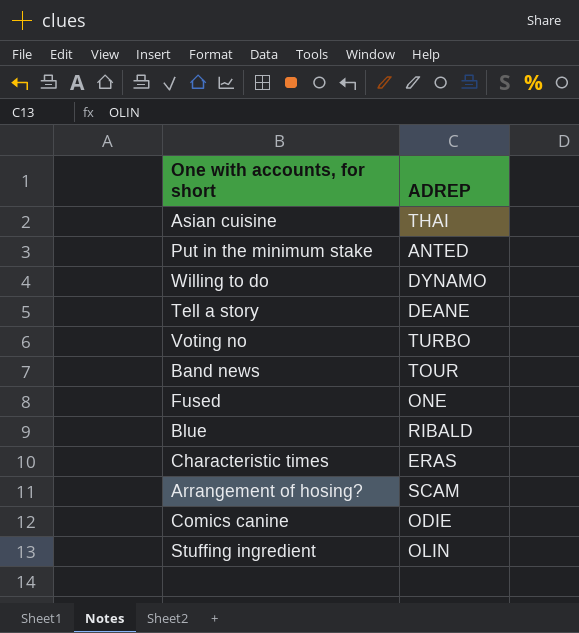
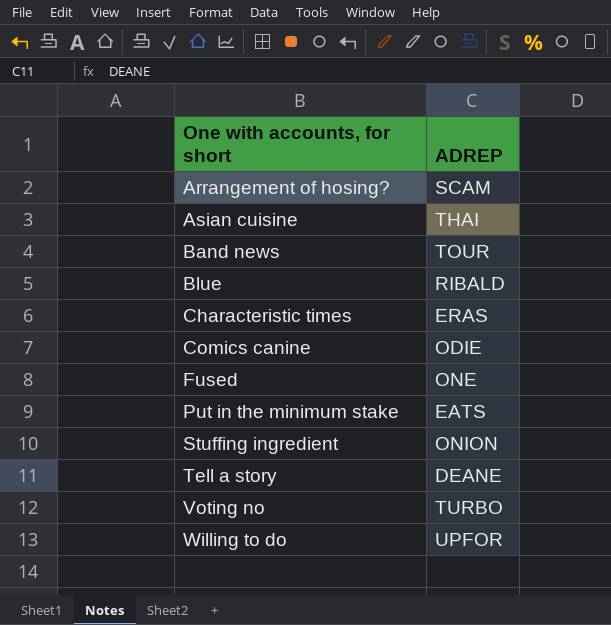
row order: none -> One with accounts, for short ascending
Put in the minimum stake | ADREP: ANTED -> EATS
Stuffing ingredient | ADREP: OLIN -> ONION
Willing to do | ADREP: DYNAMO -> UPFOR

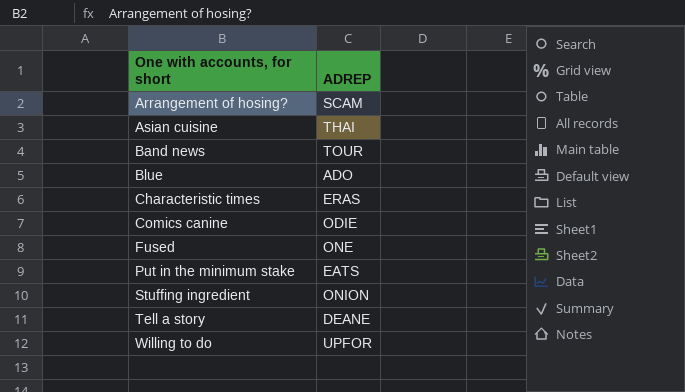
row Voting no: TURBO -> none
Blue | ADREP: RIBALD -> ADO

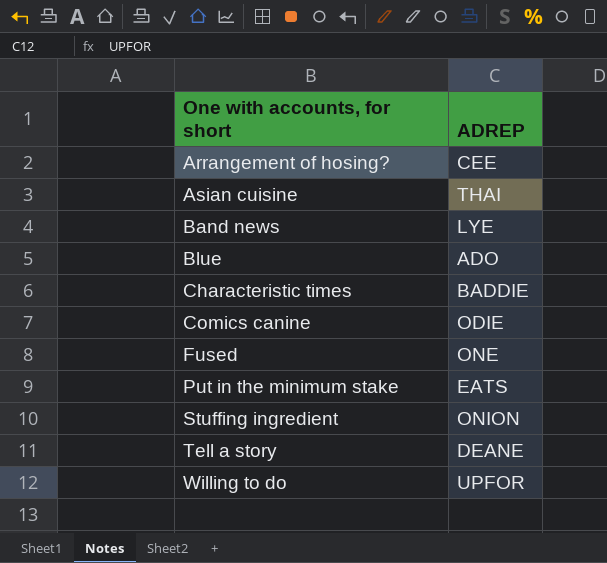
Arrangement of hosing? | ADREP: SCAM -> CEE
Band news | ADREP: TOUR -> LYE
Characteristic times | ADREP: ERAS -> BADDIE

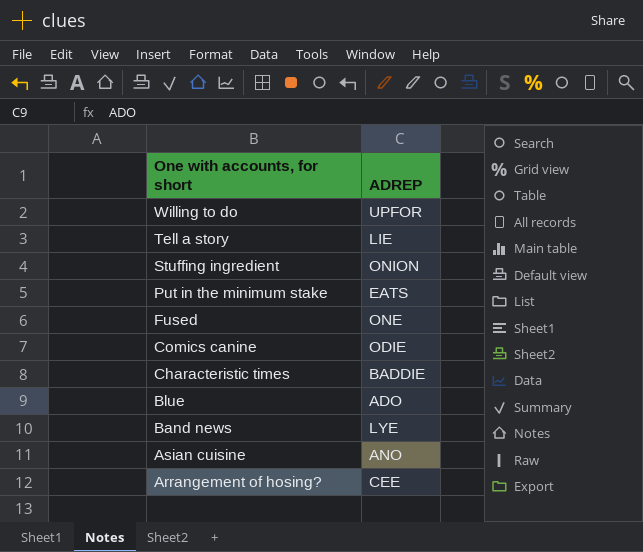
row order: One with accounts, for short ascending -> One with accounts, for short descending
Tell a story | ADREP: DEANE -> LIE
Asian cuisine | ADREP: THAI -> ANO

